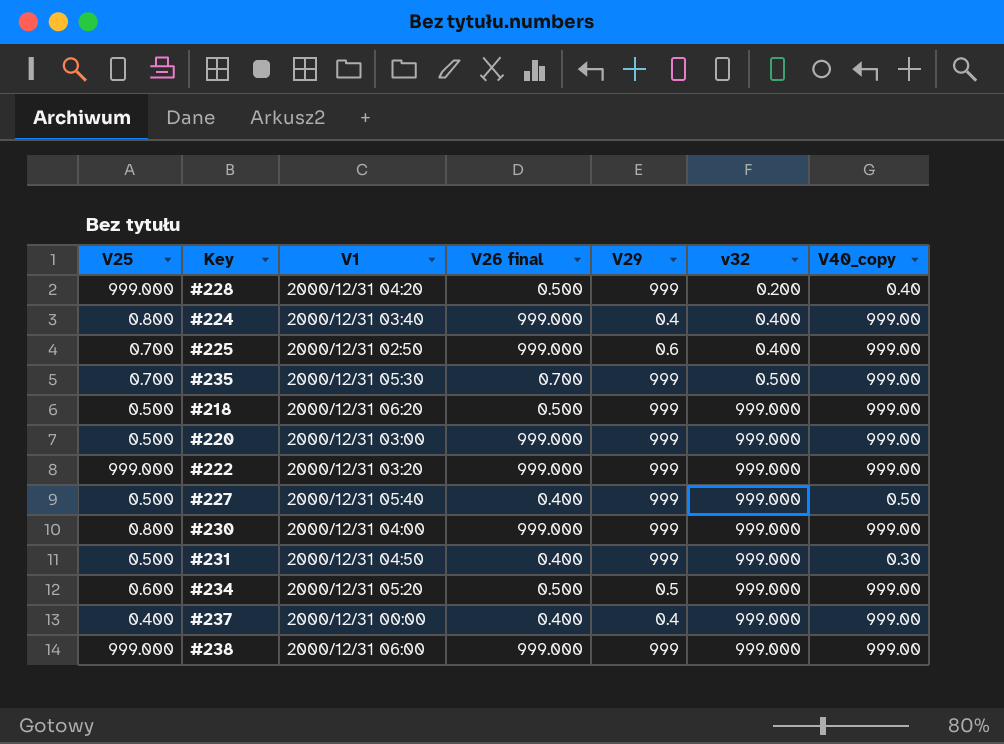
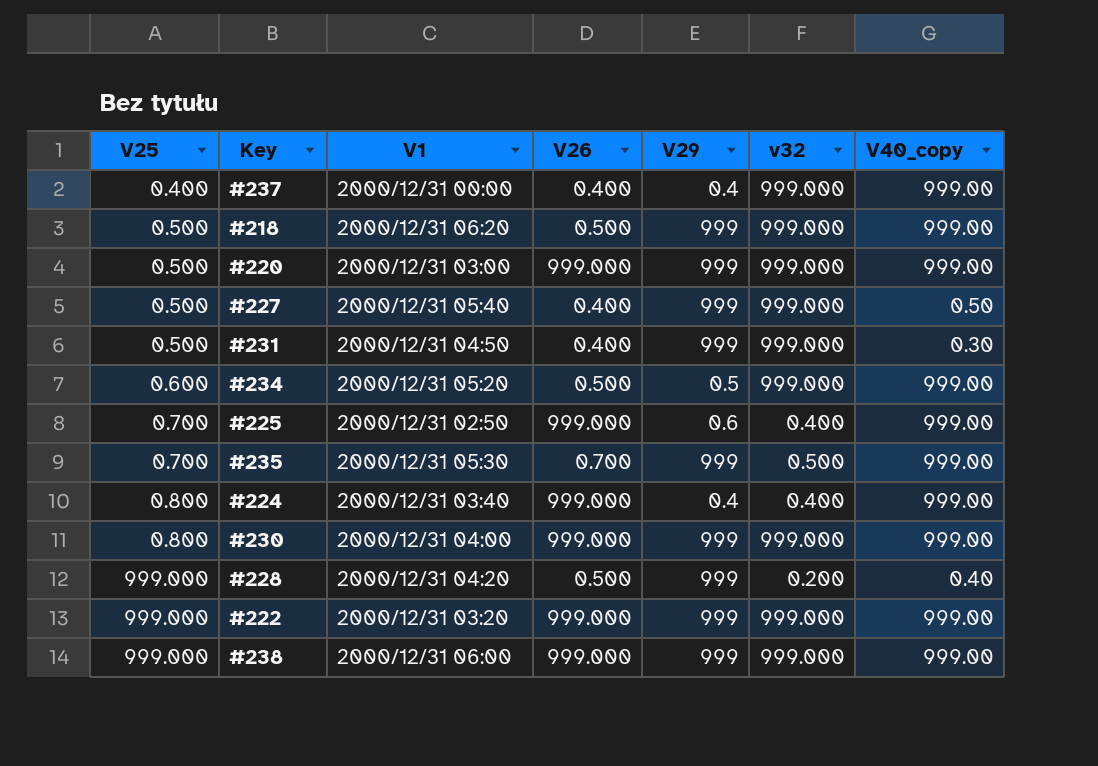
row order: v32 ascending -> V25 ascending
column name: V26 final -> V26

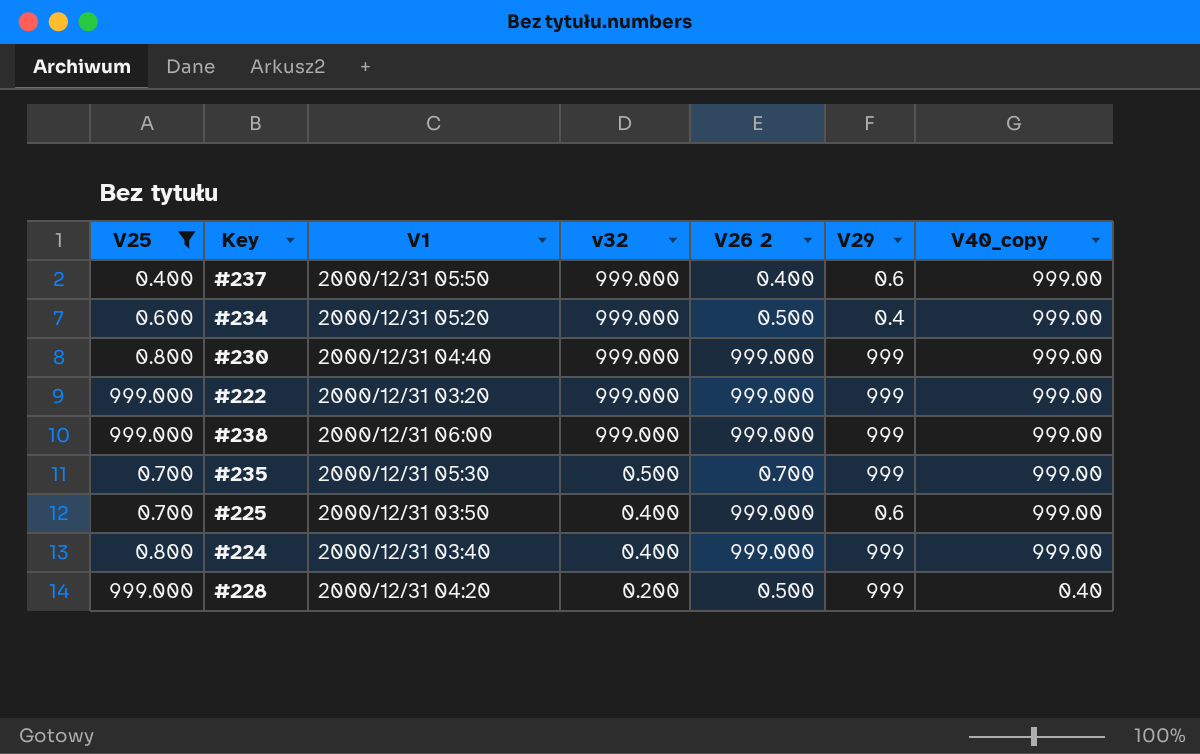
filter: none -> V25 != 0.500
row order: V25 ascending -> v32 descending
column v32 | position: 6 -> 4
column name: V26 -> V26 2
#237 | V1: 2000/12/31 00:00 -> 2000/12/31 05:50
#237 | V29: 0.4 -> 0.6
#234 | V29: 0.5 -> 0.4
#230 | V1: 2000/12/31 04:00 -> 2000/12/31 04:40
#225 | V1: 2000/12/31 02:50 -> 2000/12/31 03:50
#224 | V29: 0.4 -> 999

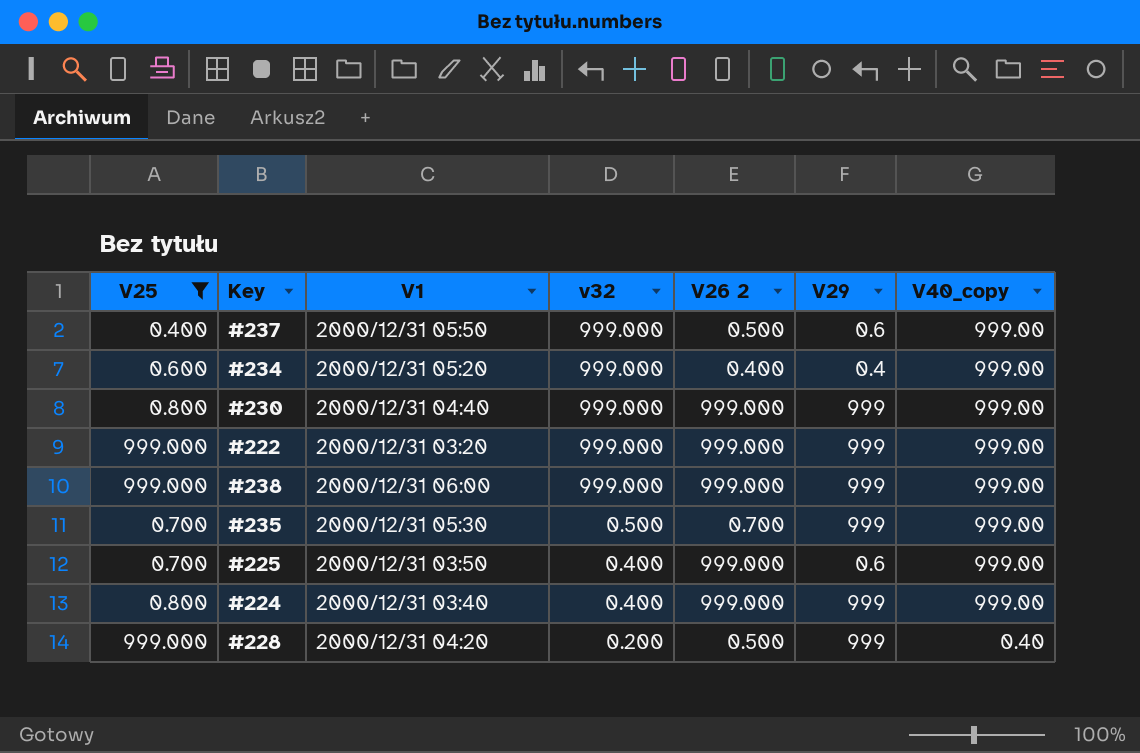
#237 | V26 2: 0.400 -> 0.500
#234 | V26 2: 0.500 -> 0.400

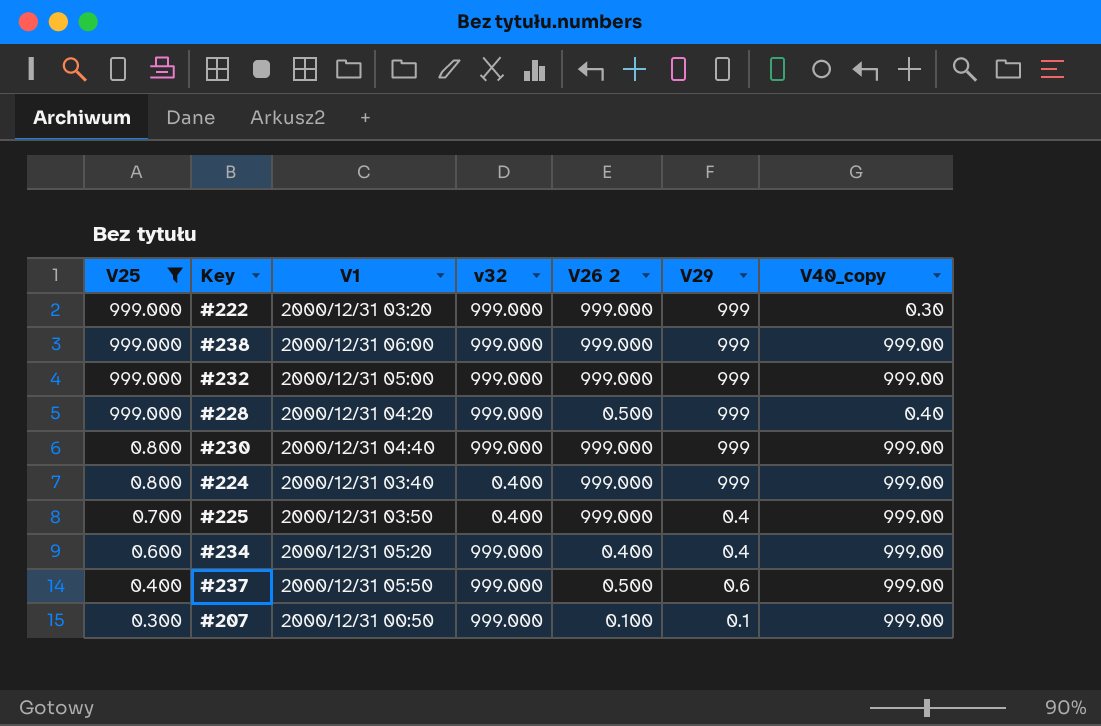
row order: v32 descending -> V25 descending
row #235: 0.700 | 2000/12/31 05:30 | 0.500 | 0.700 | 999 | 999.00 -> none
#222 | V40_copy: 999.00 -> 0.30
row #232: none -> 999.000 | 2000/12/31 05:00 | 999.000 | 999.000 | 999 | 999.00
#228 | v32: 0.200 -> 999.000
#225 | V29: 0.6 -> 0.4
row #207: none -> 0.300 | 2000/12/31 00:50 | 999.000 | 0.100 | 0.1 | 999.00

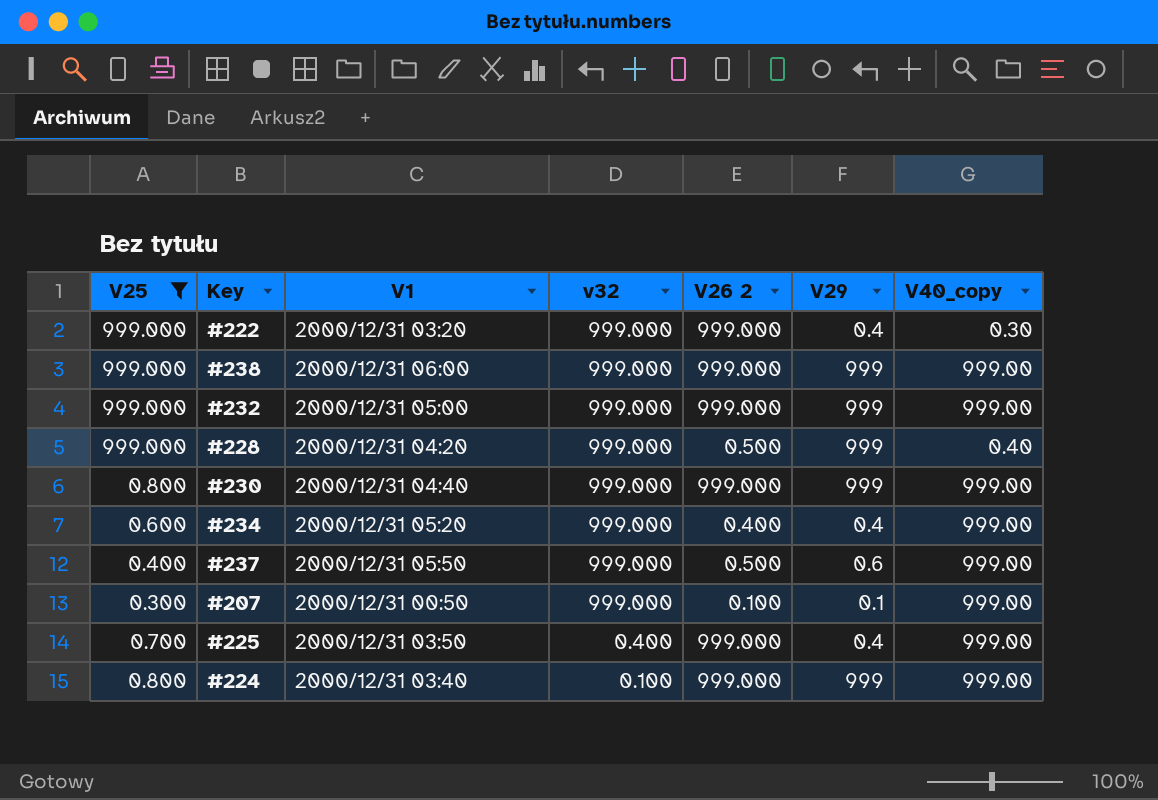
row order: V25 descending -> v32 descending
#222 | V29: 999 -> 0.4
#224 | v32: 0.400 -> 0.100

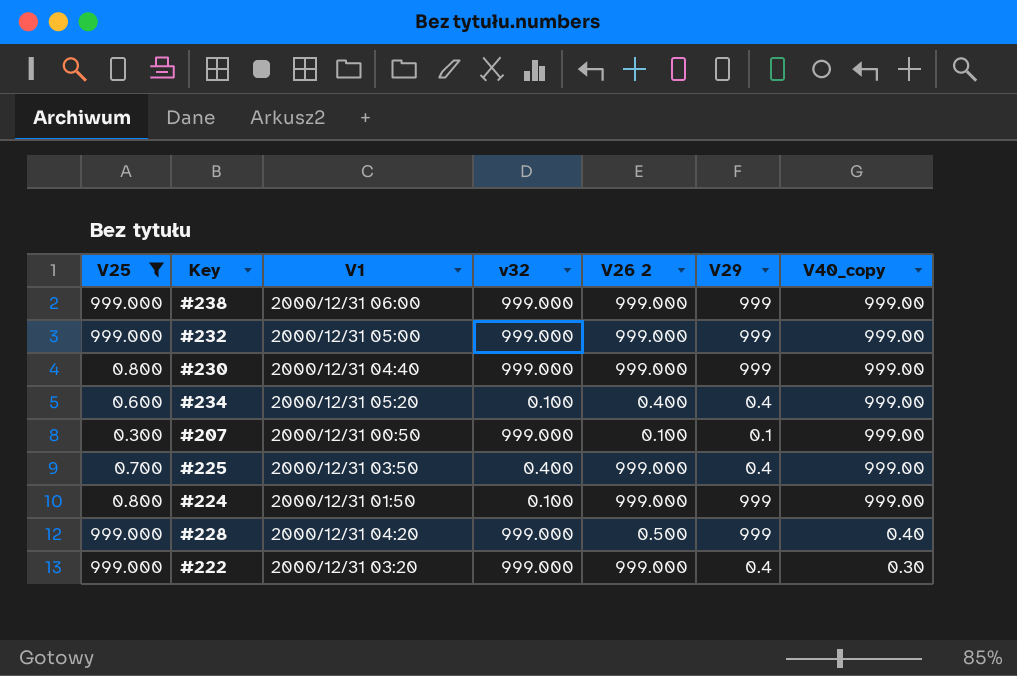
row order: v32 descending -> V40_copy descending
row #237: 0.400 | 2000/12/31 05:50 | 999.000 | 0.500 | 0.6 | 999.00 -> none
#234 | v32: 999.000 -> 0.100
#224 | V1: 2000/12/31 03:40 -> 2000/12/31 01:50

